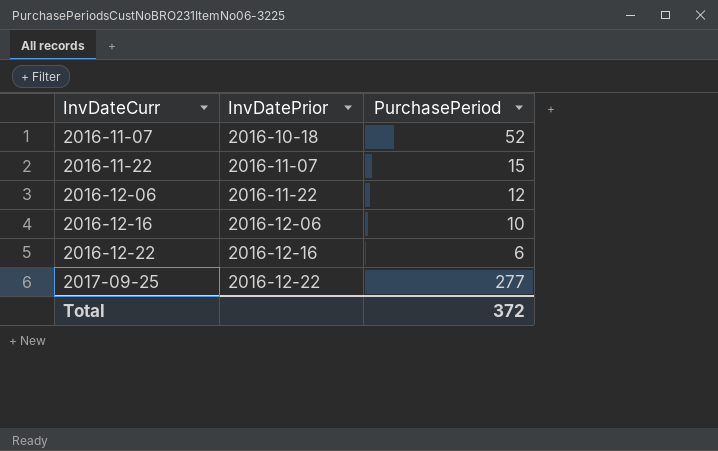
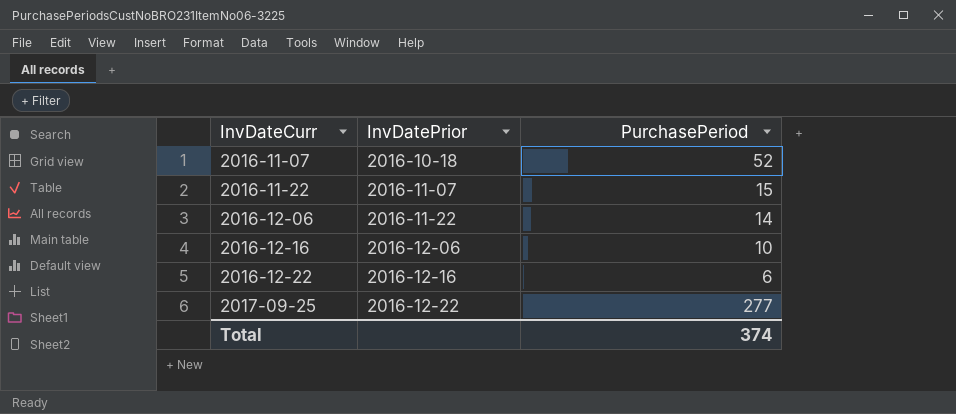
2016-12-06 | PurchasePeriod: 12 -> 14
Total | PurchasePeriod: 372 -> 374

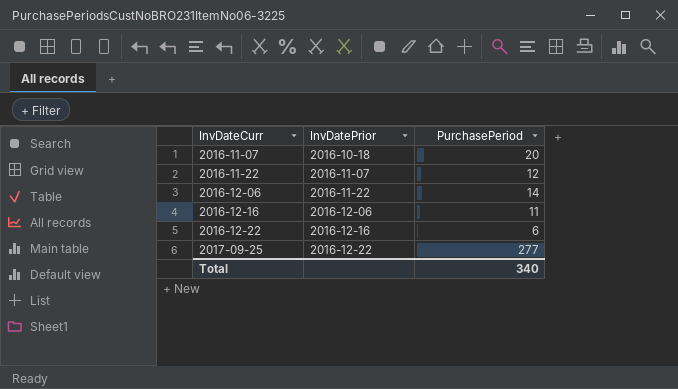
2016-11-07 | PurchasePeriod: 52 -> 20
2016-11-22 | PurchasePeriod: 15 -> 12
2016-12-16 | PurchasePeriod: 10 -> 11
Total | PurchasePeriod: 374 -> 340

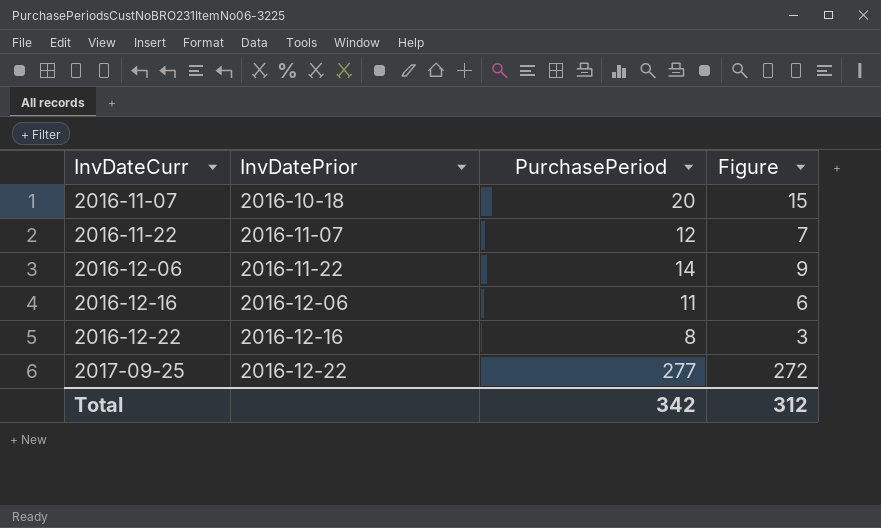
column Figure | formula: none -> [PurchasePeriod] - 5
2016-12-22 | PurchasePeriod: 6 -> 8
Total | PurchasePeriod: 340 -> 342

